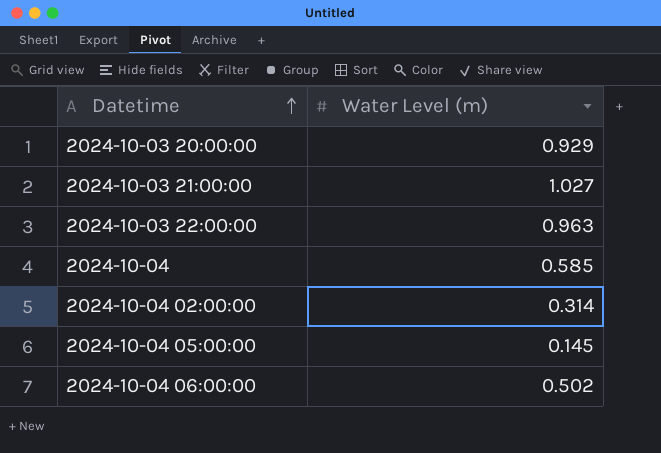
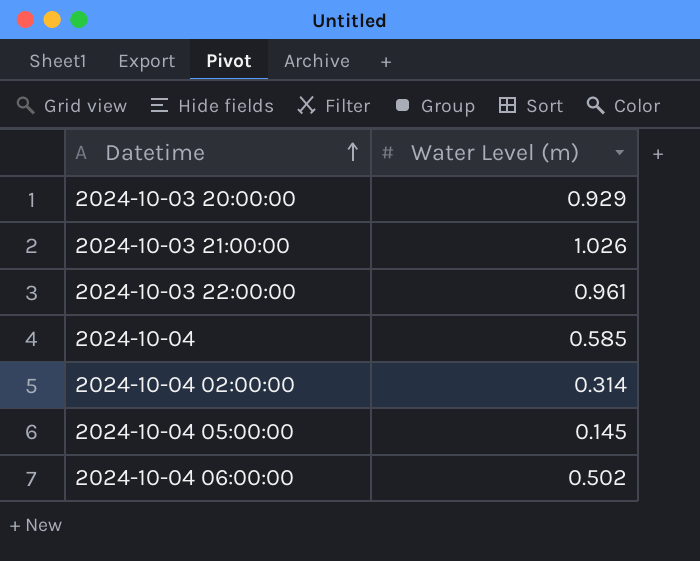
2024-10-03 21:00:00 | Water Level (m): 1.027 -> 1.026
2024-10-03 22:00:00 | Water Level (m): 0.963 -> 0.961

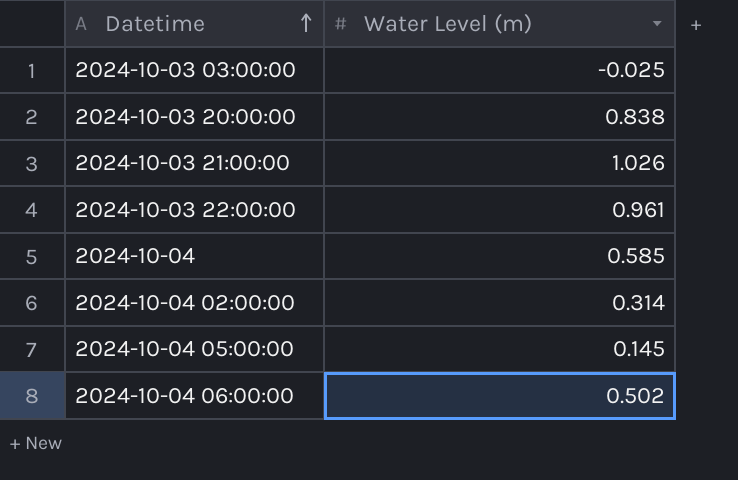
row 2024-10-03 03:00:00: none -> -0.025
2024-10-03 20:00:00 | Water Level (m): 0.929 -> 0.838

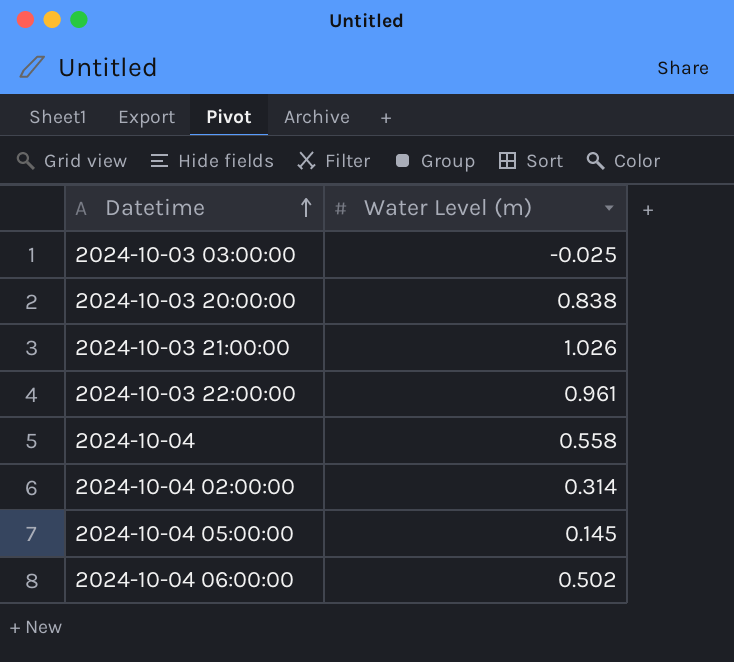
2024-10-04 | Water Level (m): 0.585 -> 0.558

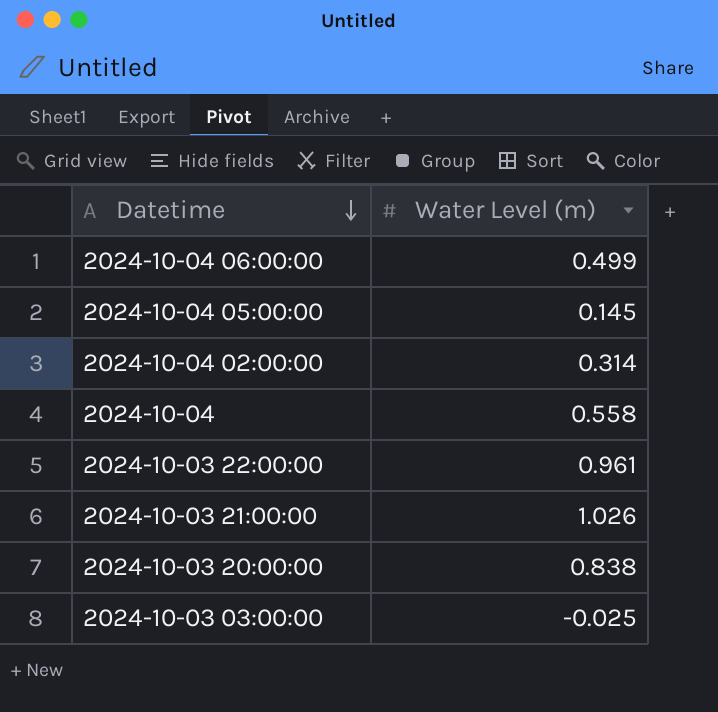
row order: Datetime ascending -> Datetime descending
2024-10-04 06:00:00 | Water Level (m): 0.502 -> 0.499

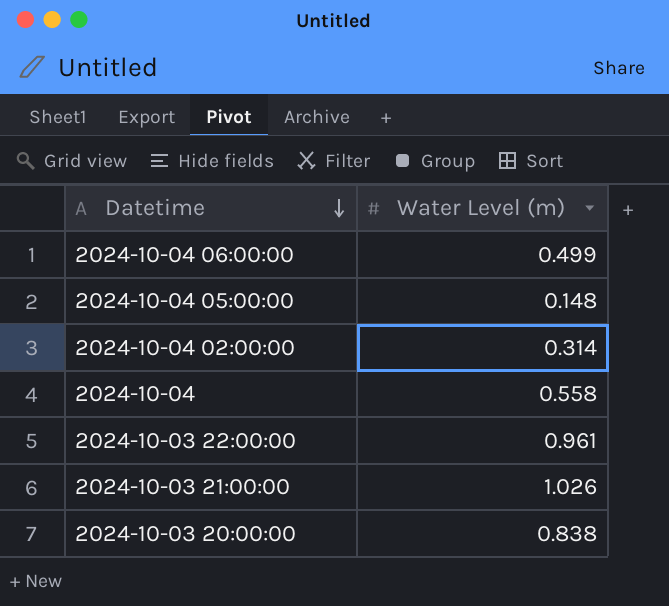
row 2024-10-03 03:00:00: -0.025 -> none
2024-10-04 05:00:00 | Water Level (m): 0.145 -> 0.148

